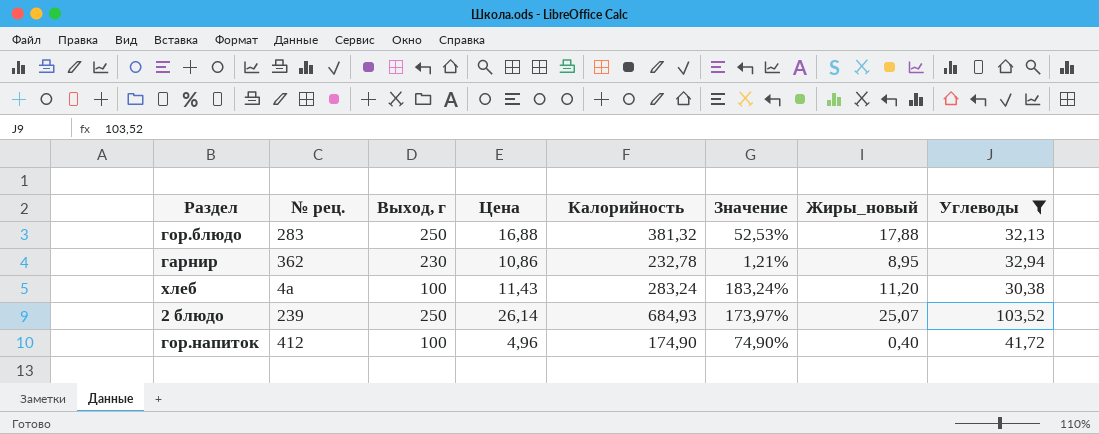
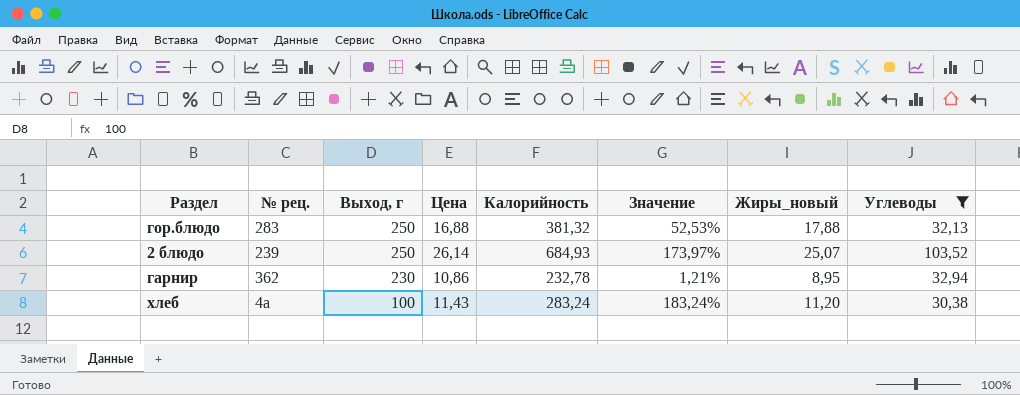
row order: none -> Выход, г descending
row гор.напиток: 412 | 100 | 4,96 | 174,90 | 74,90% | 0,40 | 41,72 -> none

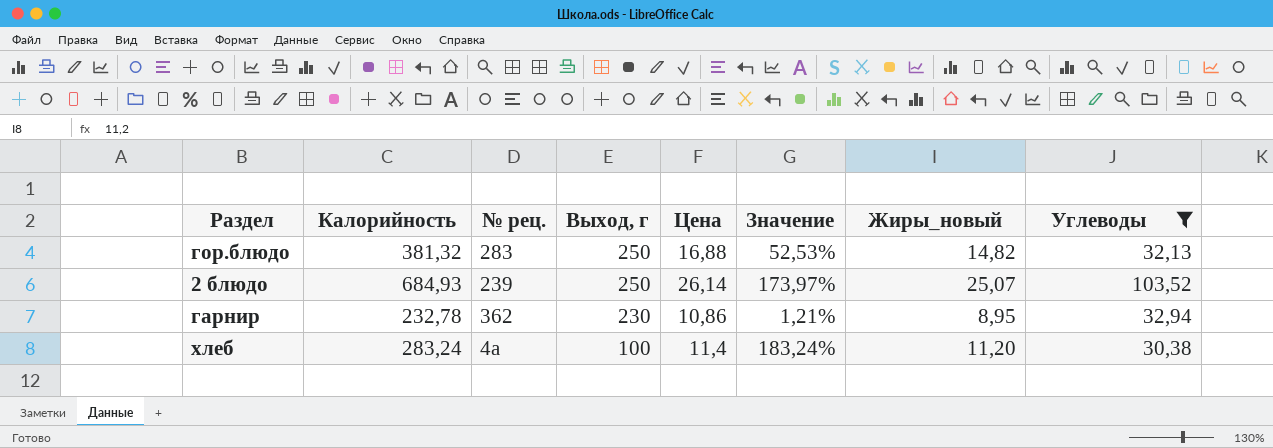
column Калорийность | position: 5 -> 2
гор.блюдо | Жиры_новый: 17,88 -> 14,82
хлеб | Цена: 11,43 -> 11,4

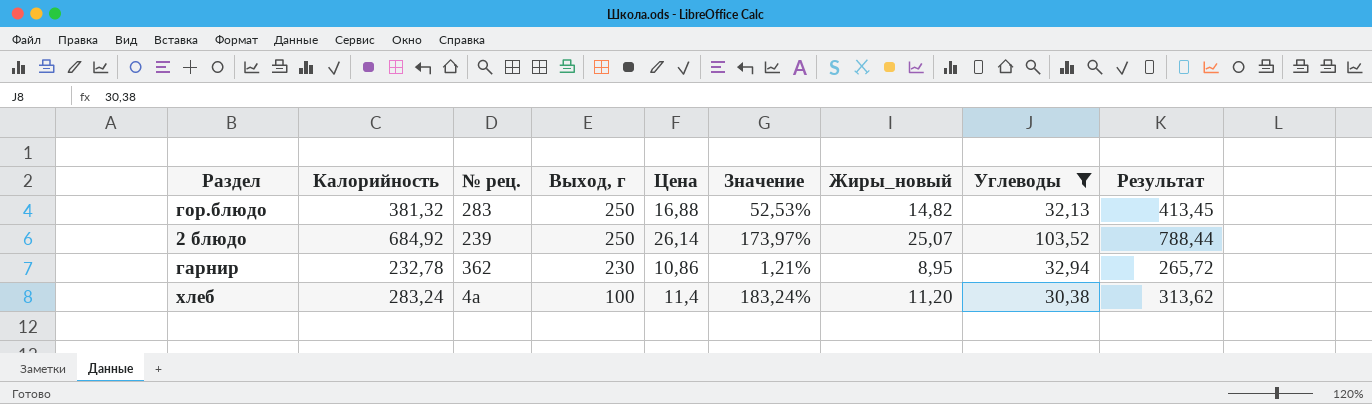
column Результат | formula: none -> [Калорийность] + [Углеводы]
2 блюдо | Калорийность: 684,93 -> 684,92

